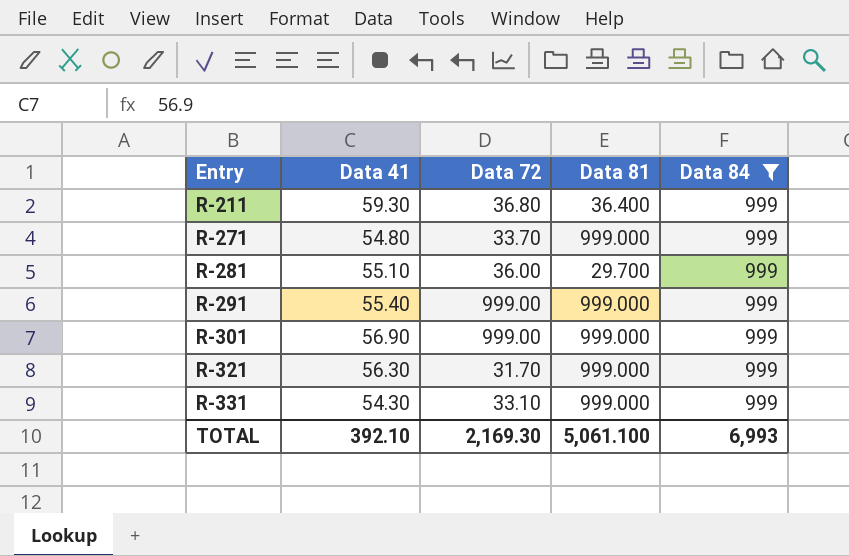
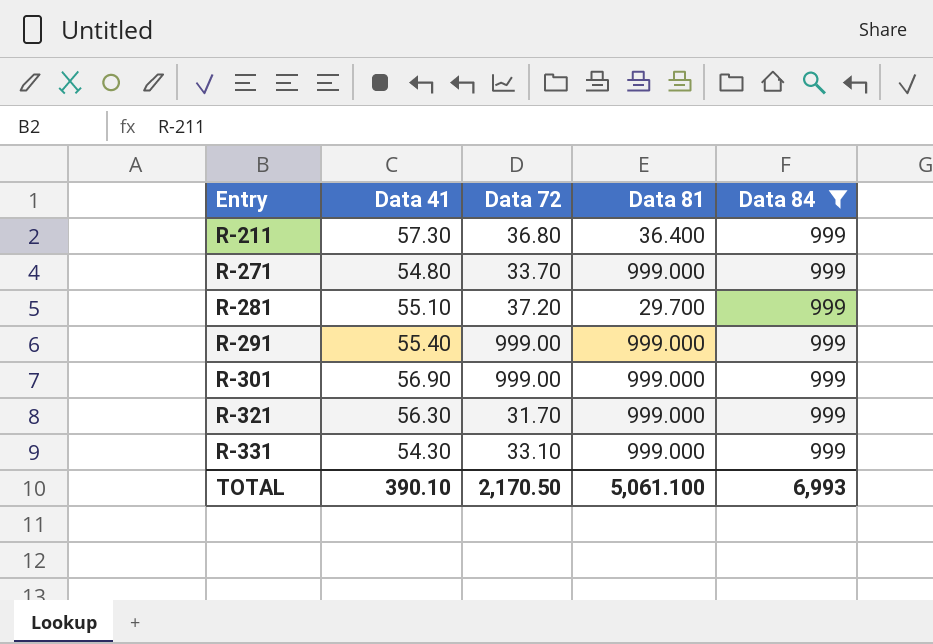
R-211 | Data 41: 59.30 -> 57.30
R-281 | Data 72: 36.00 -> 37.20
TOTAL | Data 41: 392.10 -> 390.10
TOTAL | Data 72: 2,169.30 -> 2,170.50

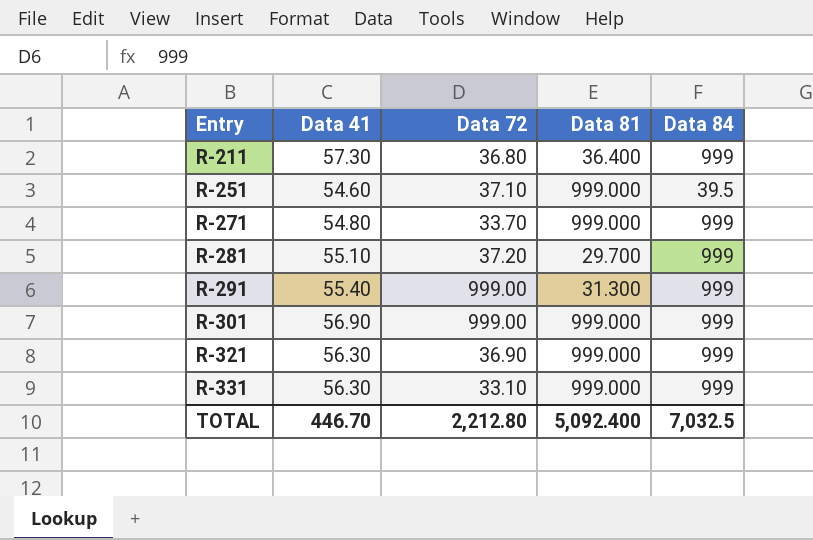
filter: Data 84 = 999 -> none
R-291 | Data 81: 999.000 -> 31.300
R-321 | Data 72: 31.70 -> 36.90
R-331 | Data 41: 54.30 -> 56.30
TOTAL | Data 41: 390.10 -> 446.70
TOTAL | Data 72: 2,170.50 -> 2,212.80
TOTAL | Data 81: 5,061.100 -> 5,092.400
TOTAL | Data 84: 6,993 -> 7,032.5

